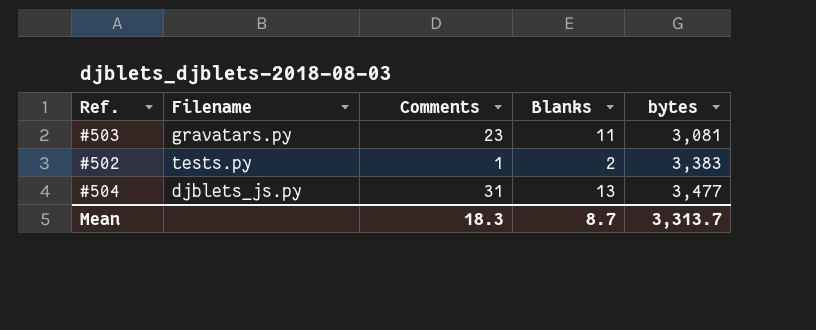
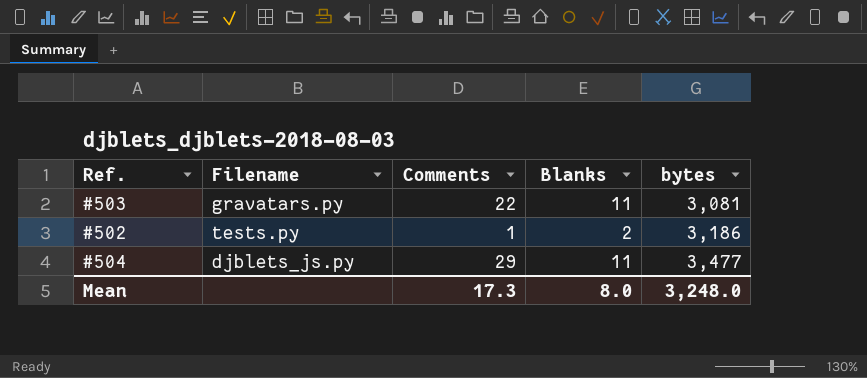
#503 | Comments: 23 -> 22
#502 | bytes: 3,383 -> 3,186
#504 | Comments: 31 -> 29
#504 | Blanks: 13 -> 11
Mean | Comments: 18.3 -> 17.3
Mean | Blanks: 8.7 -> 8.0
Mean | bytes: 3,313.7 -> 3,248.0

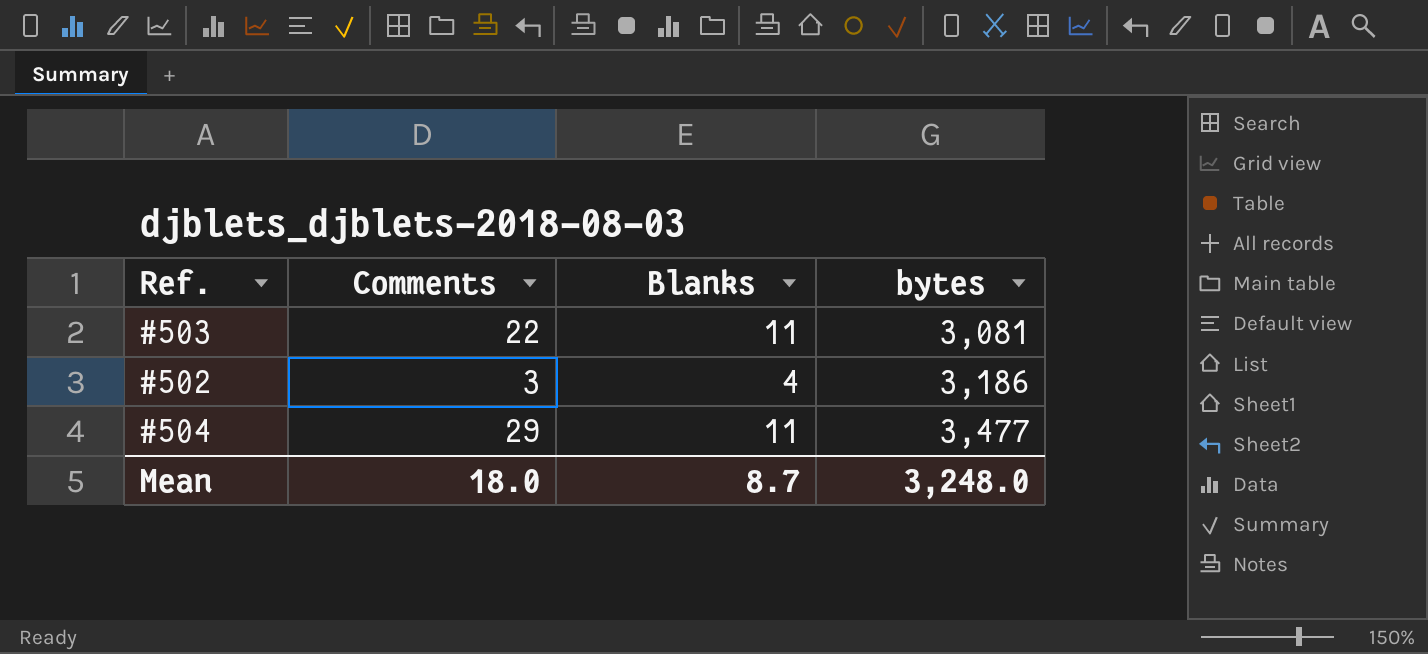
column Filename | position: 2 -> none
#502 | Comments: 1 -> 3
#502 | Blanks: 2 -> 4
Mean | Comments: 17.3 -> 18.0
Mean | Blanks: 8.0 -> 8.7

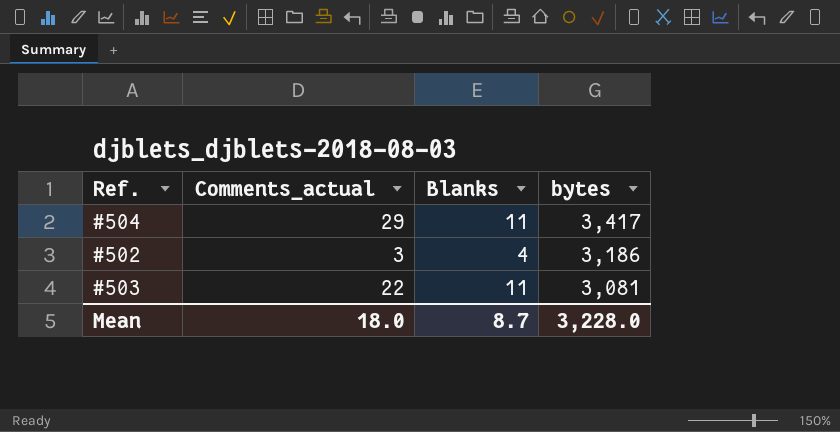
row order: bytes ascending -> bytes descending
column name: Comments -> Comments_actual
#504 | bytes: 3,477 -> 3,417
Mean | bytes: 3,248.0 -> 3,228.0

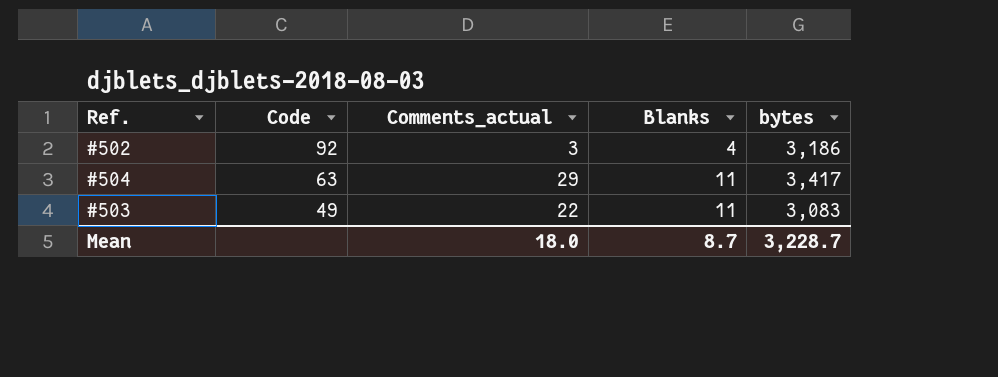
row order: bytes descending -> Code descending
column Code | position: none -> 2
#503 | bytes: 3,081 -> 3,083
Mean | bytes: 3,228.0 -> 3,228.7

